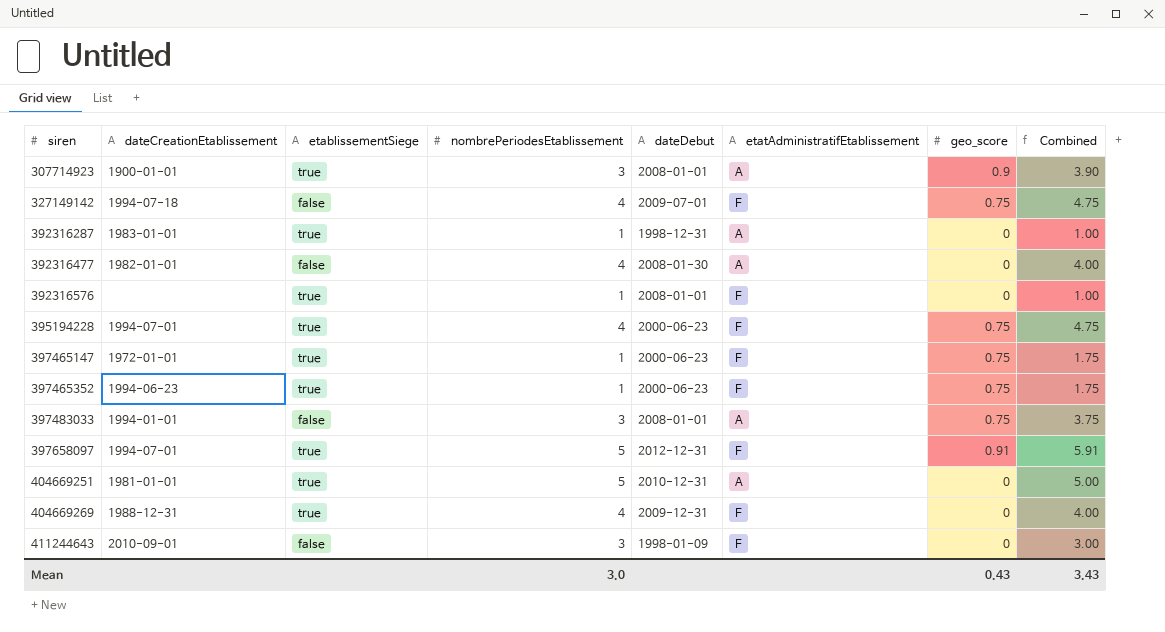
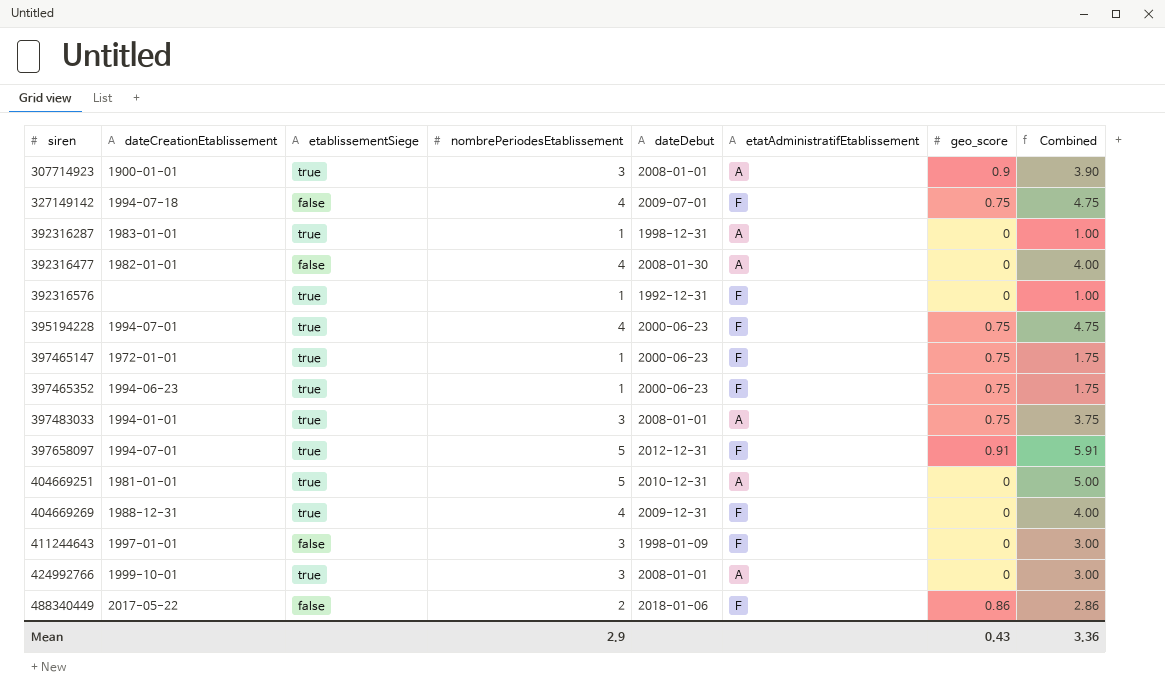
392316576 | dateDebut: 2008-01-01 -> 1992-12-31
397483033 | etablissementSiege: false -> true
411244643 | dateCreationEtablissement: 2010-09-01 -> 1997-01-01
row 424992766: none -> 1999-10-01 | true | 3 | 2008-01-01 | A | 0 | 3.00
row 488340449: none -> 2017-05-22 | false | 2 | 2018-01-06 | F | 0.86 | 2.86
Mean | nombrePeriodesEtablissement: 3.0 -> 2.9
Mean | Combined: 3.43 -> 3.36

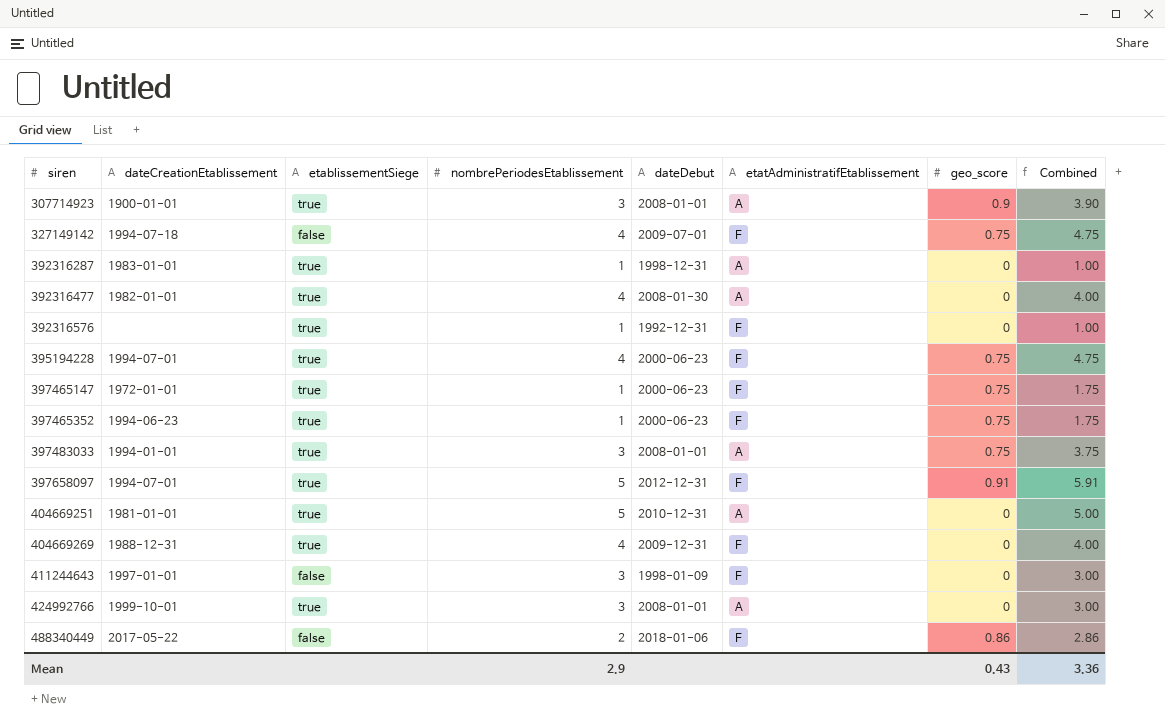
392316477 | etablissementSiege: false -> true

